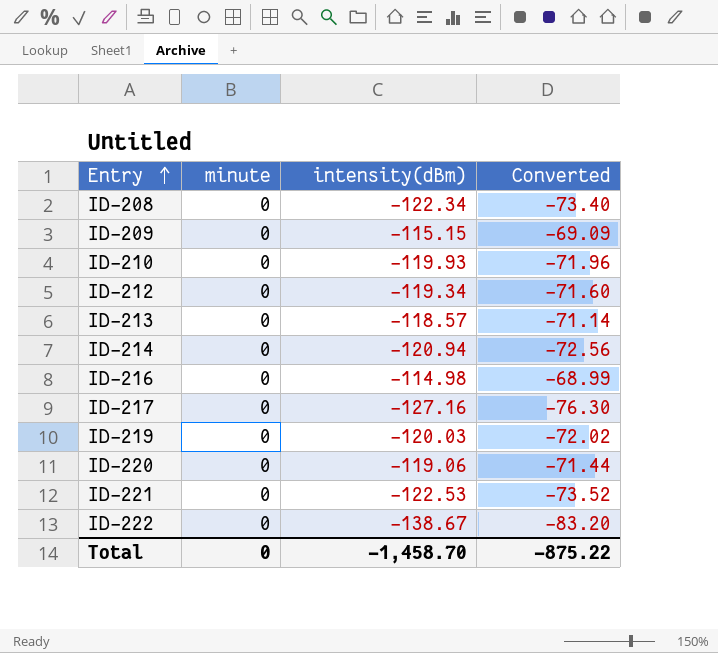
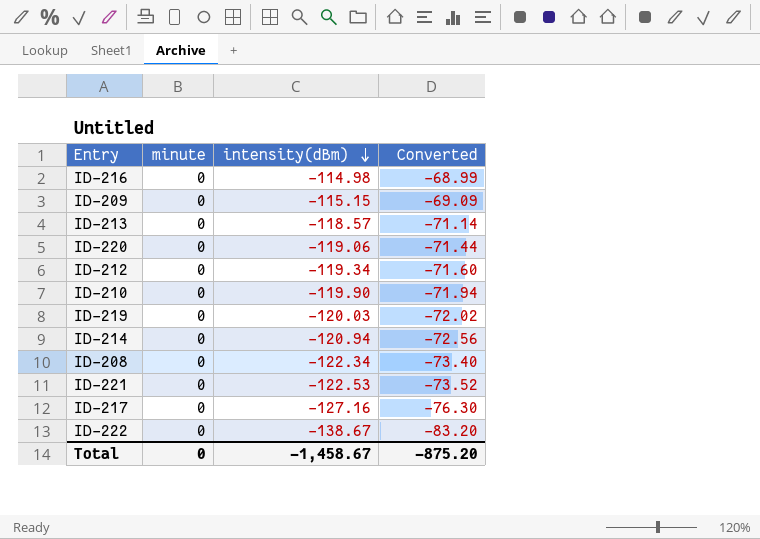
row order: Entry ascending -> intensity(dBm) descending
ID-210 | intensity(dBm): -119.93 -> -119.90
ID-210 | Converted: -71.96 -> -71.94
Total | intensity(dBm): -1,458.70 -> -1,458.67
Total | Converted: -875.22 -> -875.20

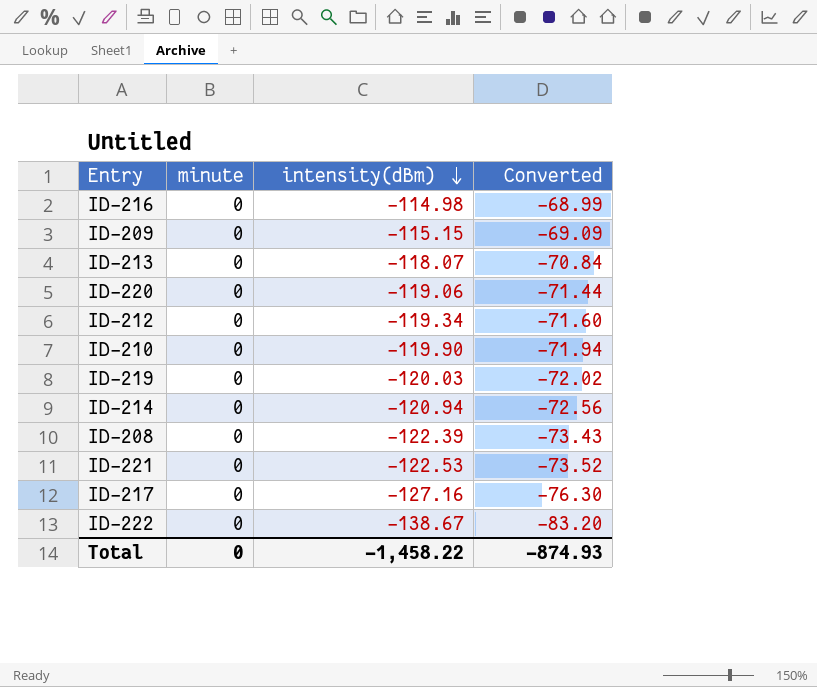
ID-213 | intensity(dBm): -118.57 -> -118.07
ID-213 | Converted: -71.14 -> -70.84
ID-208 | intensity(dBm): -122.34 -> -122.39
ID-208 | Converted: -73.40 -> -73.43
Total | intensity(dBm): -1,458.67 -> -1,458.22
Total | Converted: -875.20 -> -874.93

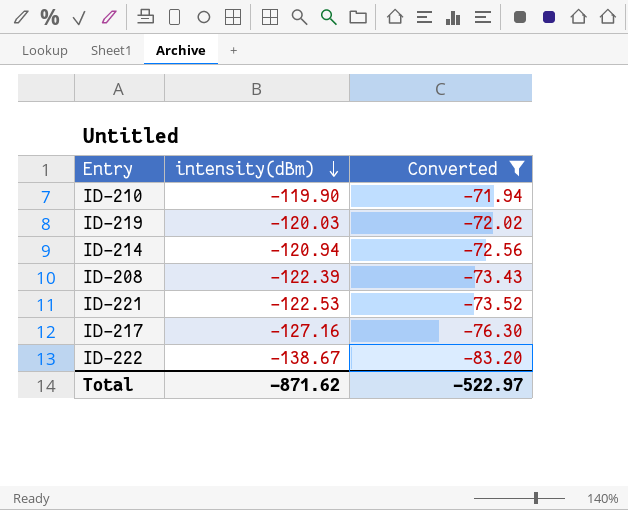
filter: none -> Converted <= -71.94
column minute | position: 2 -> none
Total | intensity(dBm): -1,458.22 -> -871.62
Total | Converted: -874.93 -> -522.97

